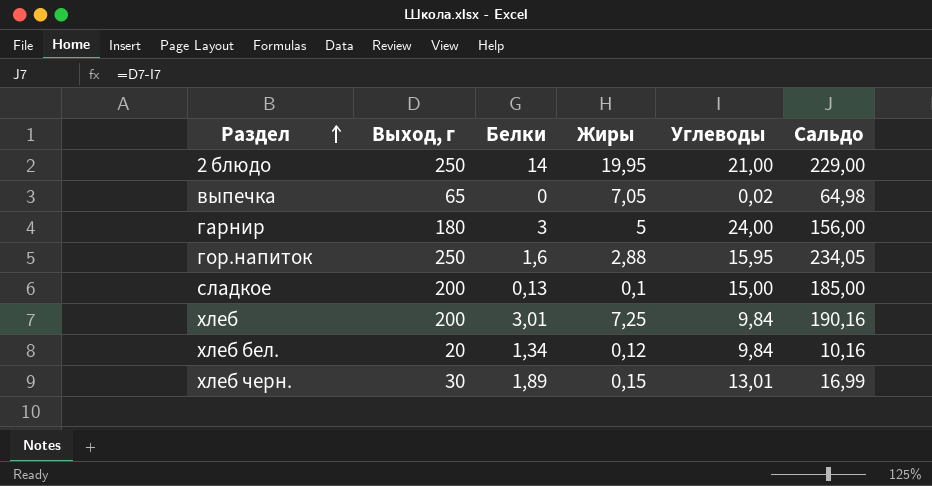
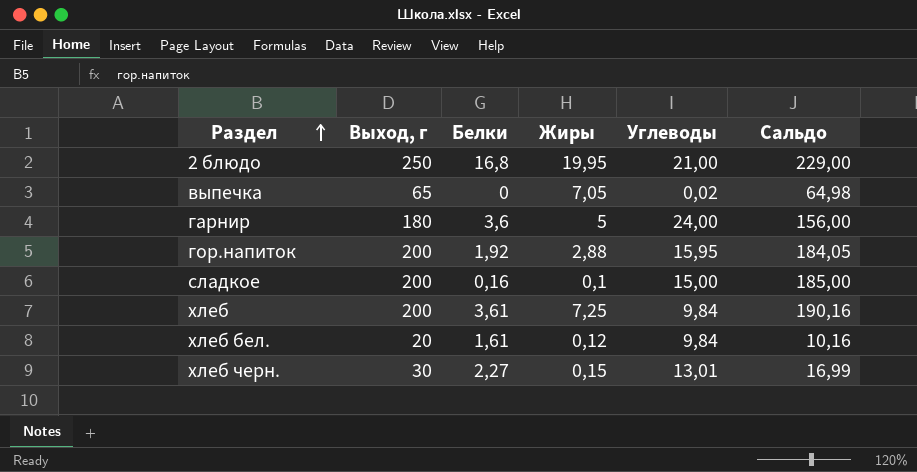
2 блюдо | Белки: 14 -> 16,8
гарнир | Белки: 3 -> 3,6
гор.напиток | Выход, г: 250 -> 200
гор.напиток | Белки: 1,6 -> 1,92
гор.напиток | Сальдо: 234,05 -> 184,05
сладкое | Белки: 0,13 -> 0,16
хлеб | Белки: 3,01 -> 3,61
хлеб бел. | Белки: 1,34 -> 1,61
хлеб черн. | Белки: 1,89 -> 2,27

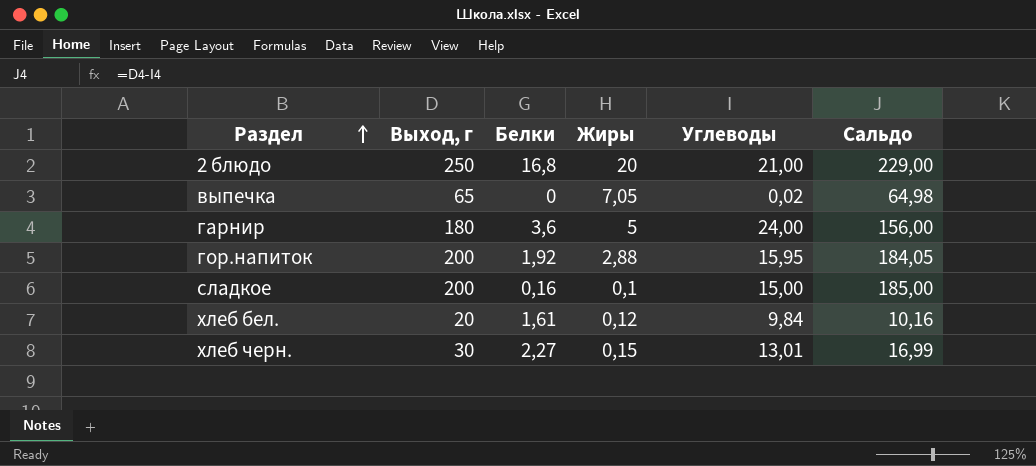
row хлеб: 200 | 3,61 | 7,25 | 9,84 | 190,16 -> none
2 блюдо | Жиры: 19,95 -> 20

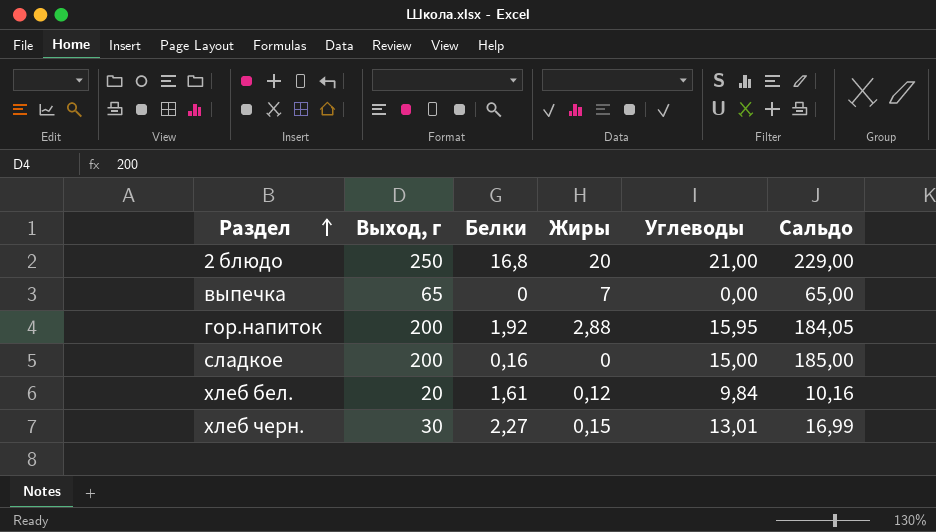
row гарнир: 180 | 3,6 | 5 | 24,00 | 156,00 -> none
выпечка | Жиры: 7,05 -> 7
выпечка | Углеводы: 0,02 -> 0,00
выпечка | Сальдо: 64,98 -> 65,00
сладкое | Жиры: 0,1 -> 0

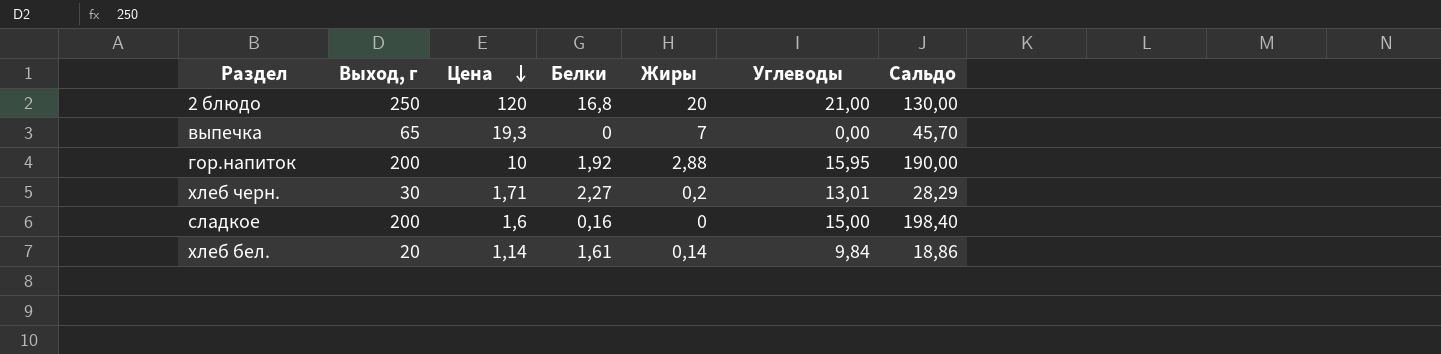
row order: Раздел ascending -> Цена descending
column Цена | position: none -> 3
column Сальдо | formula: [Выход, г] - [Углеводы] -> [Выход, г] - [Цена]
хлеб черн. | Жиры: 0,15 -> 0,2
хлеб бел. | Жиры: 0,12 -> 0,14

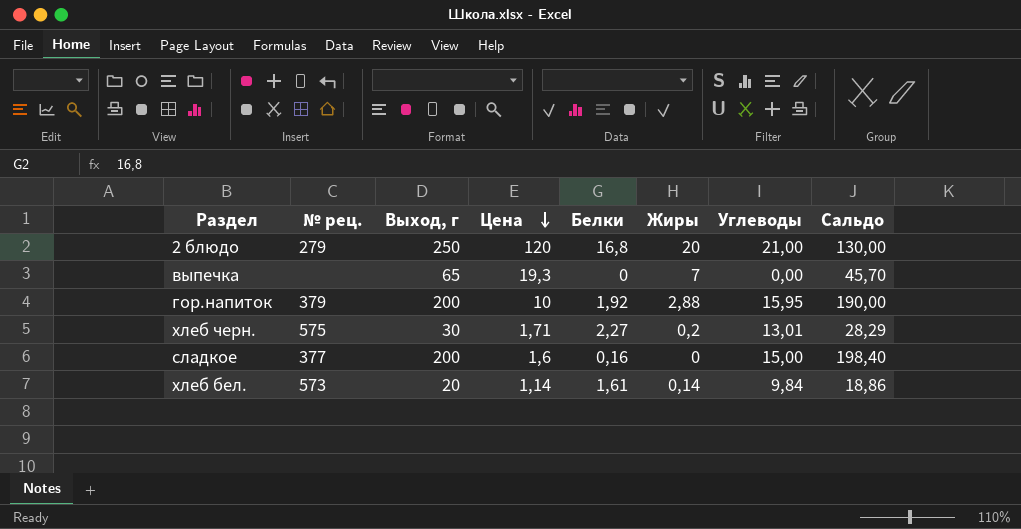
column № рец. | position: none -> 2

